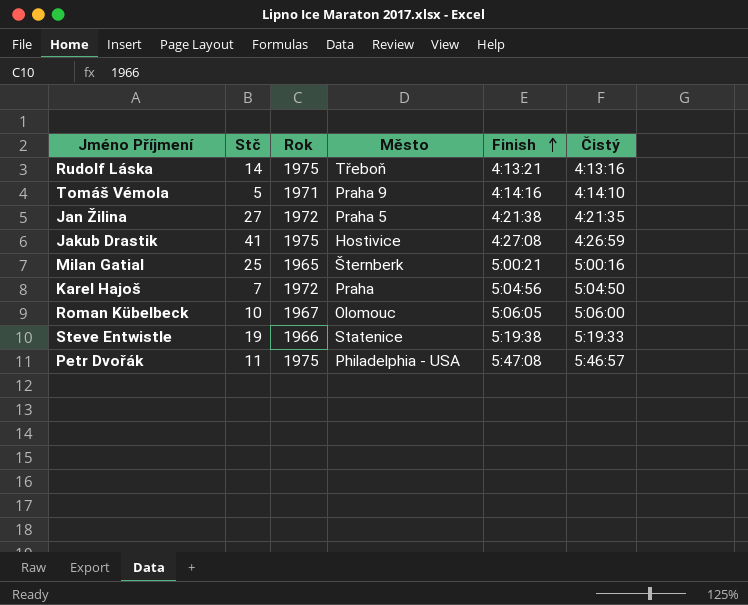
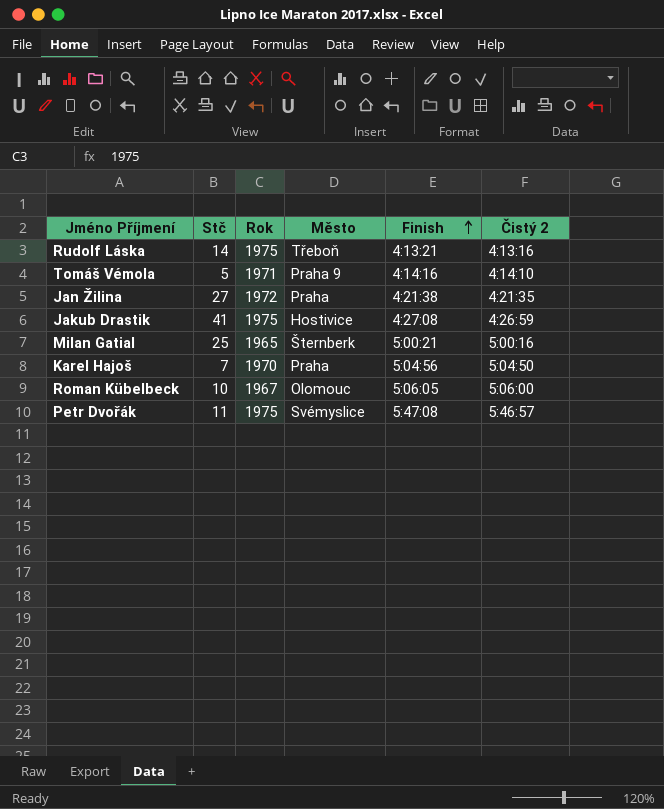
column name: Čistý -> Čistý 2
row Steve Entwistle: 19 | 1966 | Statenice | 5:19:38 | 5:19:33 -> none
Jan Žilina | Město: Praha 5 -> Praha
Karel Hajoš | Rok: 1972 -> 1970
Petr Dvořák | Město: Philadelphia - USA -> Svémyslice

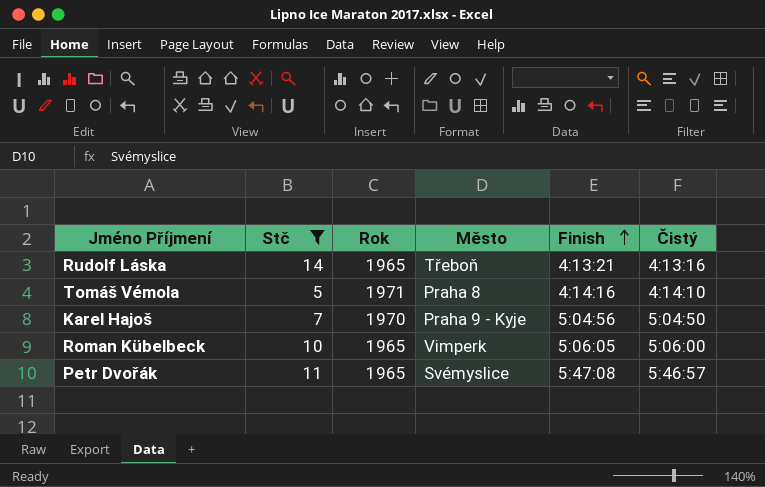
filter: none -> Stč <= 14
column name: Čistý 2 -> Čistý
Rudolf Láska | Rok: 1975 -> 1965
Tomáš Vémola | Město: Praha 9 -> Praha 8
Karel Hajoš | Město: Praha -> Praha 9 - Kyje
Roman Kübelbeck | Rok: 1967 -> 1965
Roman Kübelbeck | Město: Olomouc -> Vimperk
Petr Dvořák | Rok: 1975 -> 1965

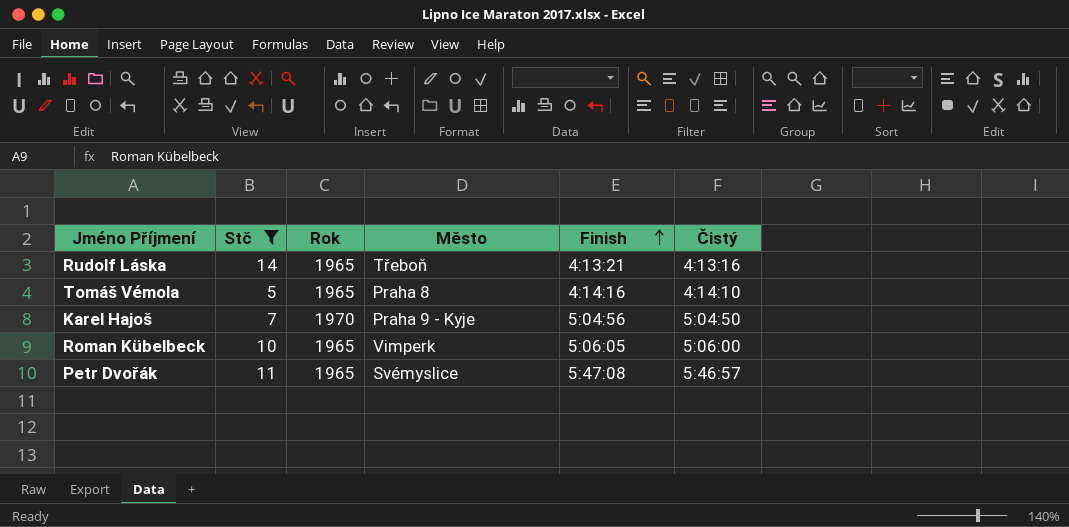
Tomáš Vémola | Rok: 1971 -> 1965

